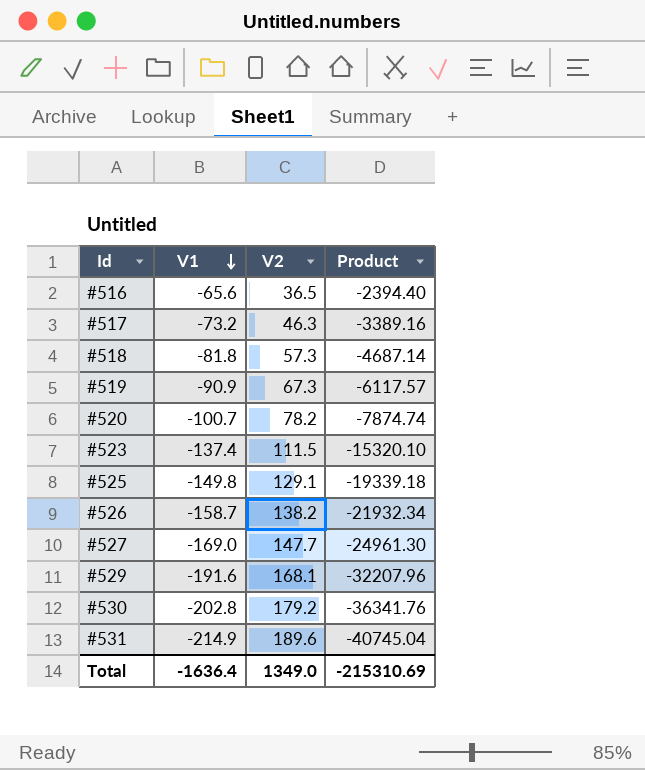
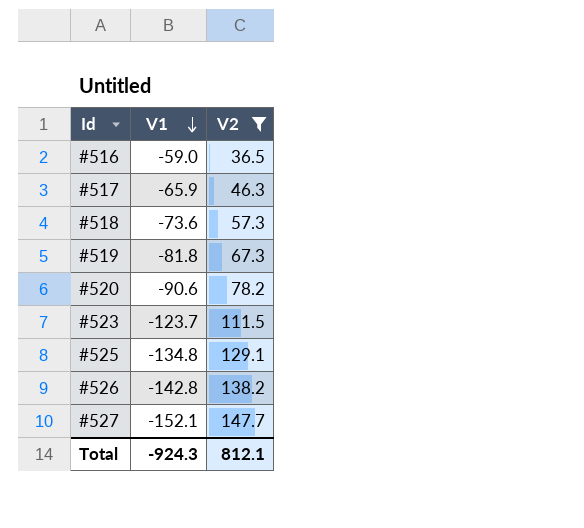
filter: none -> V2 <= 147.7
column Product | formula: [V1] * [V2] -> none
#516 | V1: -65.6 -> -59.0
#517 | V1: -73.2 -> -65.9
#518 | V1: -81.8 -> -73.6
#519 | V1: -90.9 -> -81.8
#520 | V1: -100.7 -> -90.6
#523 | V1: -137.4 -> -123.7
#525 | V1: -149.8 -> -134.8
#526 | V1: -158.7 -> -142.8
#527 | V1: -169.0 -> -152.1
Total | V1: -1636.4 -> -924.3
Total | V2: 1349.0 -> 812.1

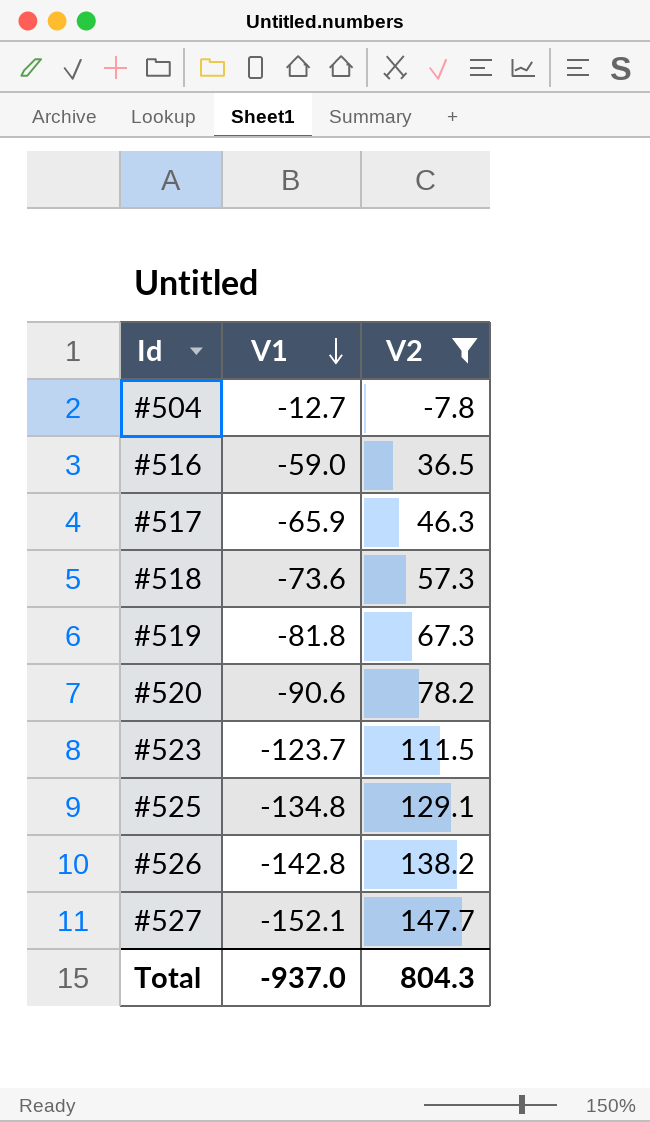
row #504: none -> -12.7 | -7.8
Total | V1: -924.3 -> -937.0
Total | V2: 812.1 -> 804.3

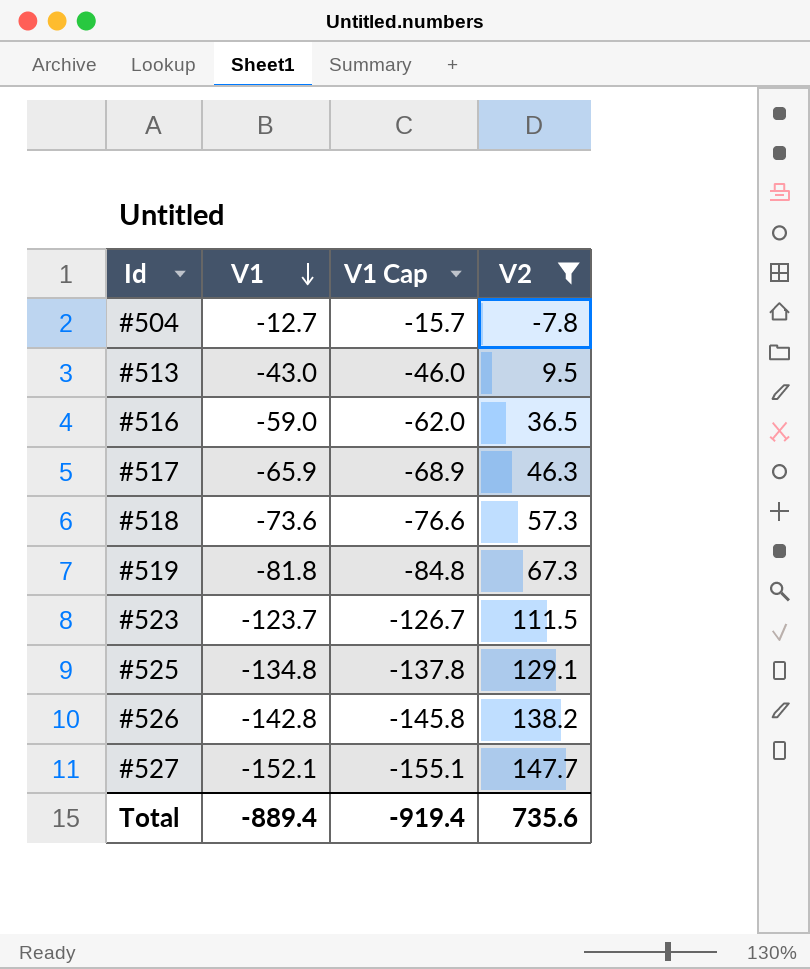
column V1 Cap | formula: none -> [V1] - 3
row #520: -90.6 | 78.2 -> none
row #513: none -> -43.0 | -46.0 | 9.5
Total | V1: -937.0 -> -889.4
Total | V2: 804.3 -> 735.6

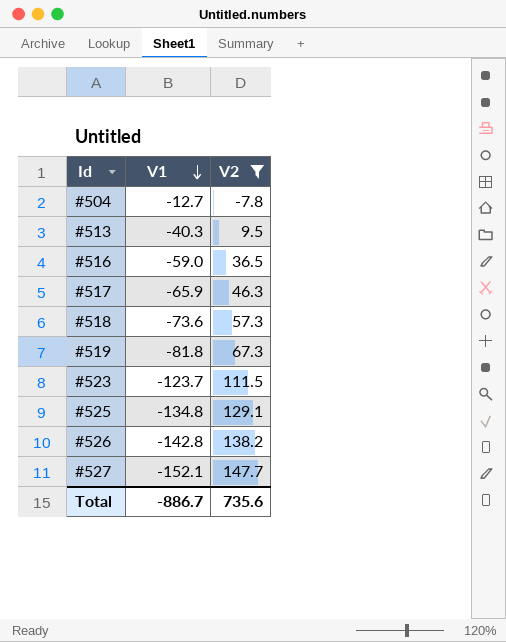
column V1 Cap | formula: [V1] - 3 -> none
#513 | V1: -43.0 -> -40.3
Total | V1: -889.4 -> -886.7

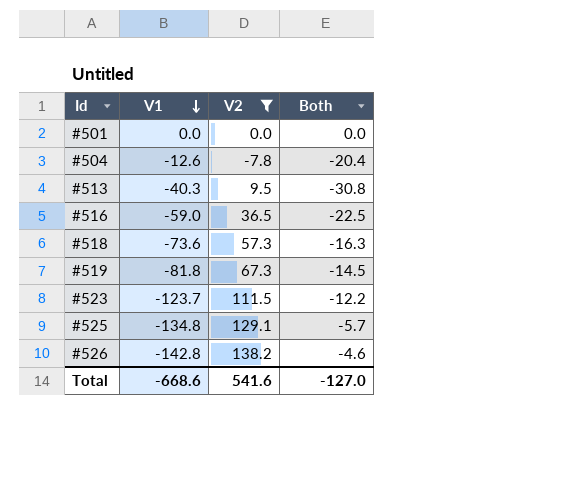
column Both | formula: none -> [V1] + [V2]
row #517: -65.9 | 46.3 -> none
row #527: -152.1 | 147.7 -> none
row #501: none -> 0.0 | 0.0 | 0.0
#504 | V1: -12.7 -> -12.6
Total | V1: -886.7 -> -668.6
Total | V2: 735.6 -> 541.6

